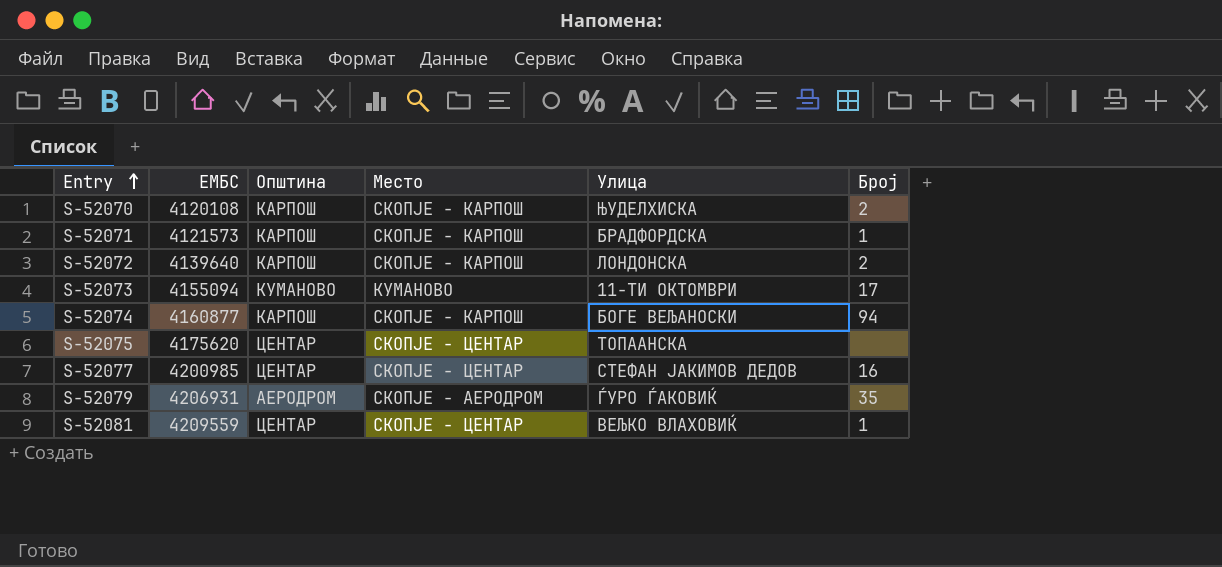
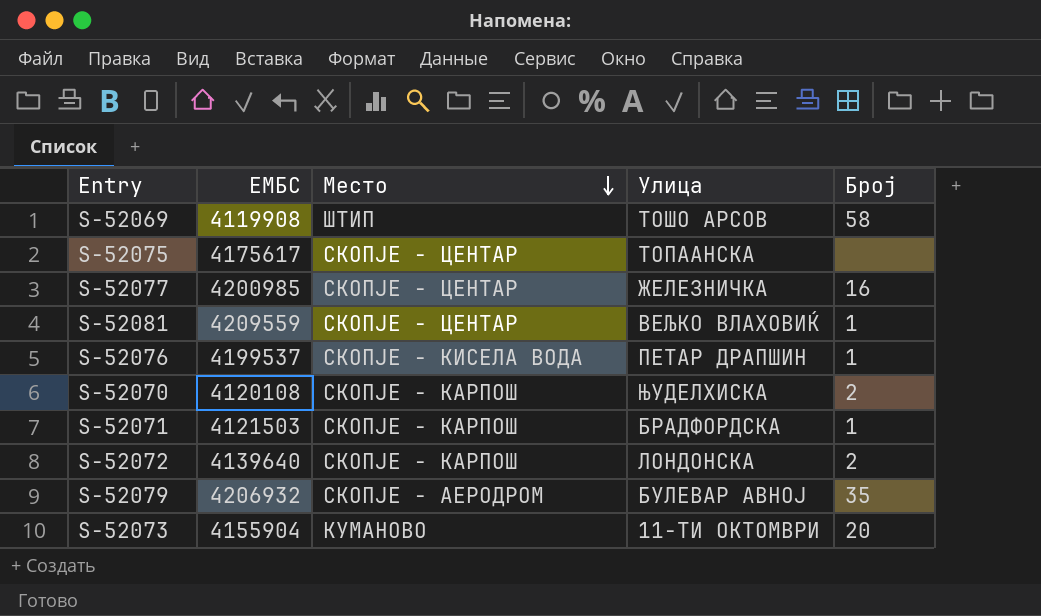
row order: Entry ascending -> Место descending
column Општина | position: 3 -> none
row S-52074: 4160877 | КАРПОШ | СКОПЈЕ - КАРПОШ | БОГЕ ВЕЉАНОСКИ | 94 -> none
row S-52069: none -> 4119908 | ШТИП | ТОШО АРСОВ | 58
S-52075 | ЕМБС: 4175620 -> 4175617
S-52077 | Улица: СТЕФАН ЈАКИМОВ ДЕДОВ -> ЖЕЛЕЗНИЧКА
row S-52076: none -> 4199537 | СКОПЈЕ - КИСЕЛА ВОДА | ПЕТАР ДРАПШИН | 1
S-52071 | ЕМБС: 4121573 -> 4121503
S-52079 | ЕМБС: 4206931 -> 4206932
S-52079 | Улица: ЃУРО ЃАКОВИЌ -> БУЛЕВАР АВНОЈ
S-52073 | ЕМБС: 4155094 -> 4155904
S-52073 | Број: 17 -> 20

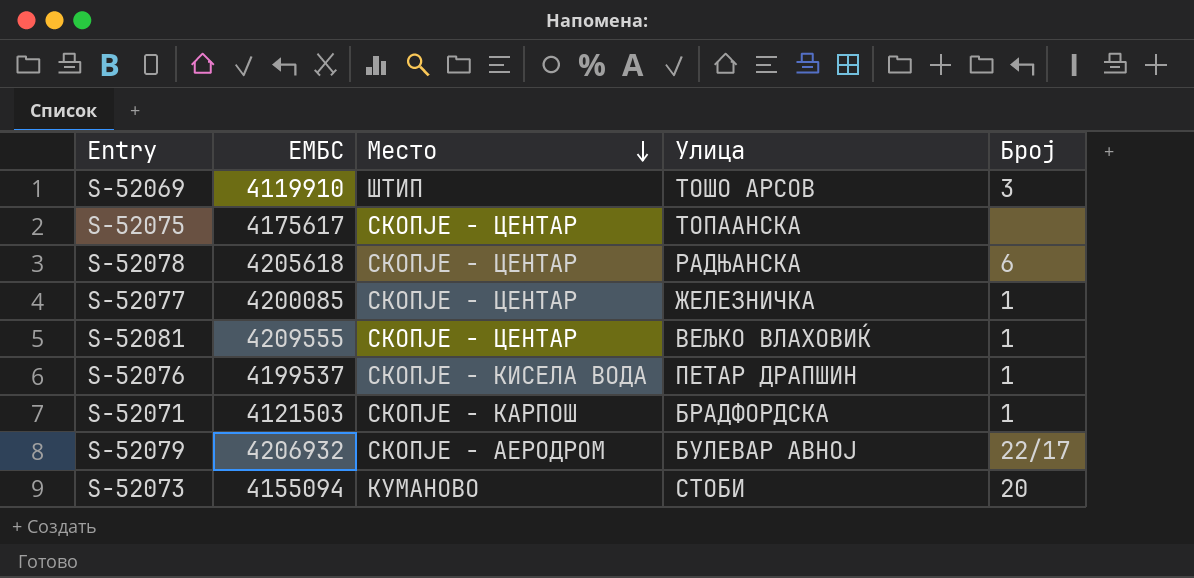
row S-52070: 4120108 | СКОПЈЕ - КАРПОШ | ЊУДЕЛХИСКА | 2 -> none
row S-52072: 4139640 | СКОПЈЕ - КАРПОШ | ЛОНДОНСКА | 2 -> none
S-52069 | ЕМБС: 4119908 -> 4119910
S-52069 | Број: 58 -> 3
row S-52078: none -> 4205618 | СКОПЈЕ - ЦЕНТАР | РАДЊАНСКА | 6
S-52077 | ЕМБС: 4200985 -> 4200085
S-52077 | Број: 16 -> 1
S-52081 | ЕМБС: 4209559 -> 4209555
S-52079 | Број: 35 -> 22/17
S-52073 | ЕМБС: 4155904 -> 4155094
S-52073 | Улица: 11-ТИ ОКТОМВРИ -> СТОБИ

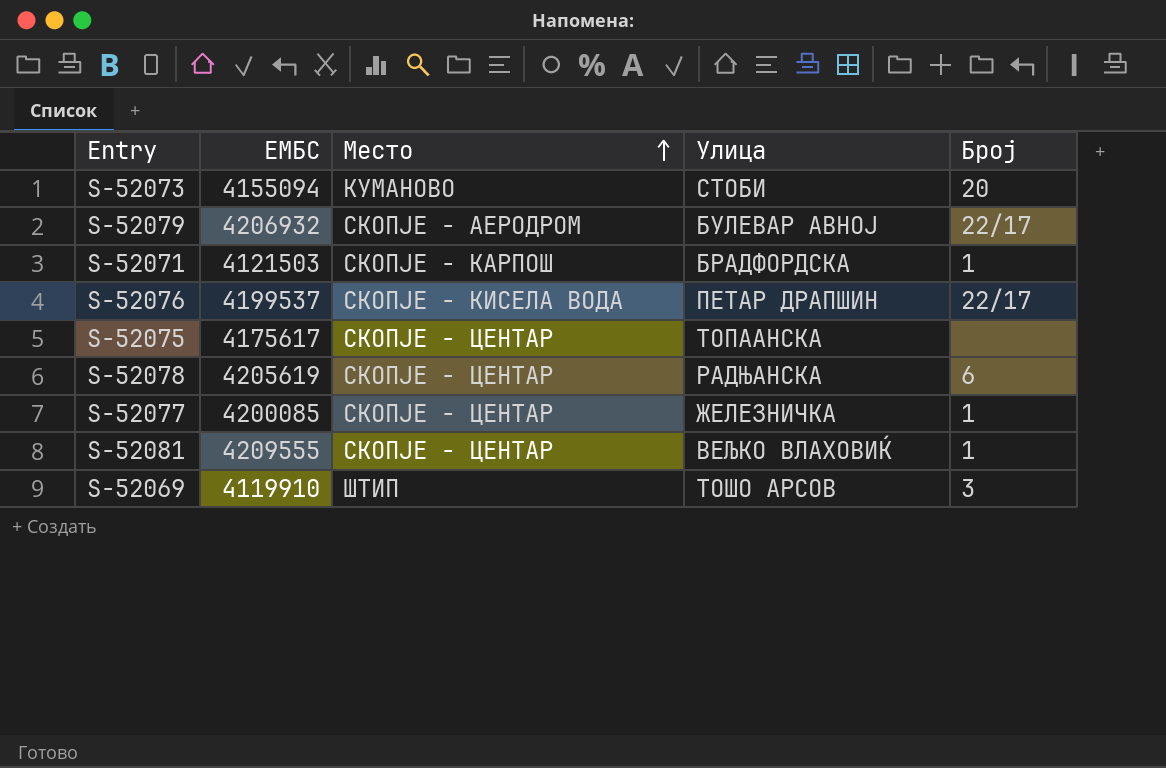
row order: Место descending -> Место ascending
S-52076 | Број: 1 -> 22/17
S-52078 | ЕМБС: 4205618 -> 4205619

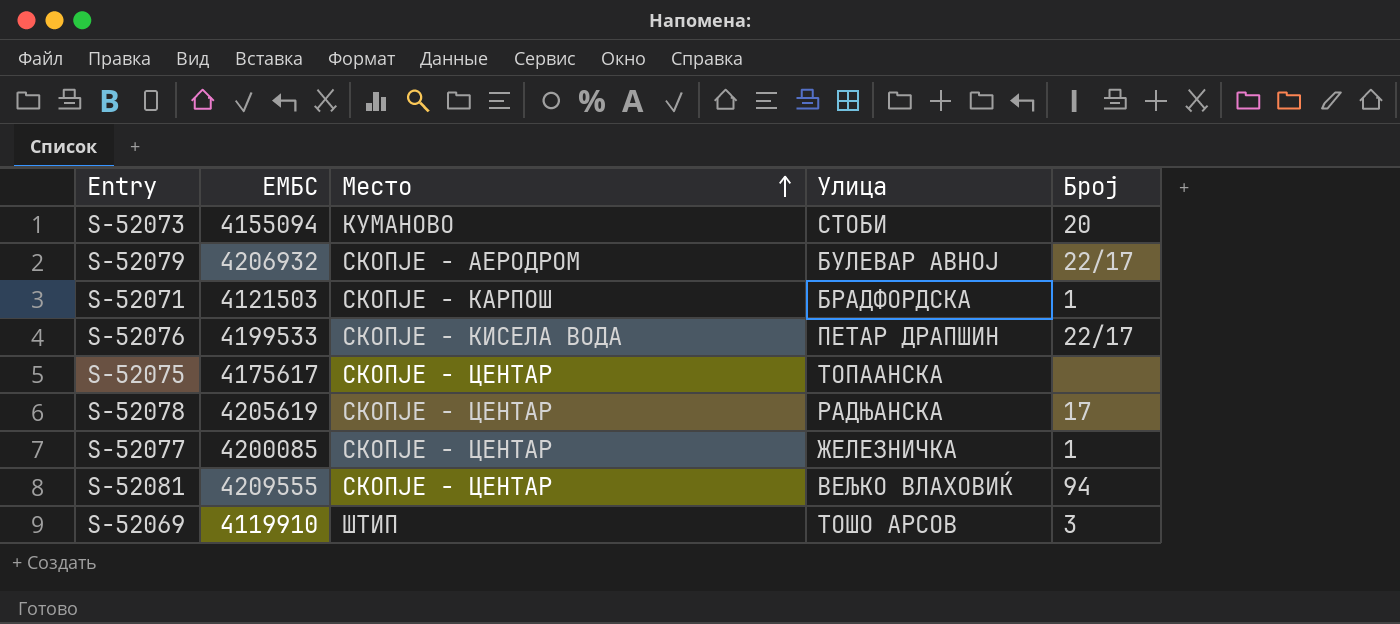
S-52076 | ЕМБС: 4199537 -> 4199533
S-52078 | Број: 6 -> 17
S-52081 | Број: 1 -> 94

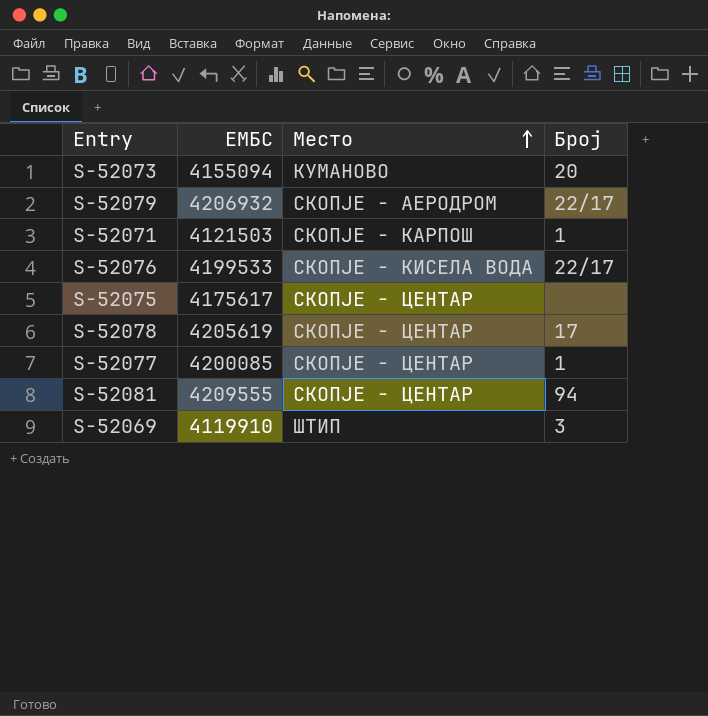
column Улица | position: 4 -> none

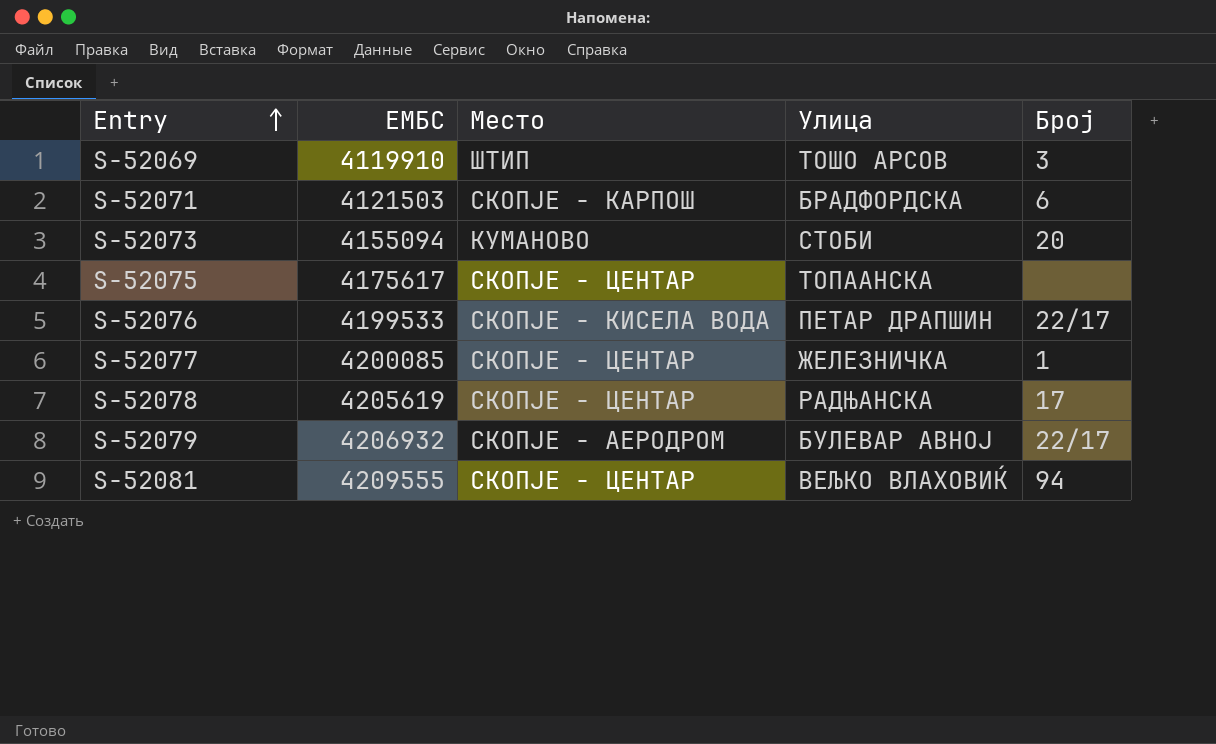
row order: Место ascending -> Entry ascending
column Улица | position: none -> 4
S-52071 | Број: 1 -> 6

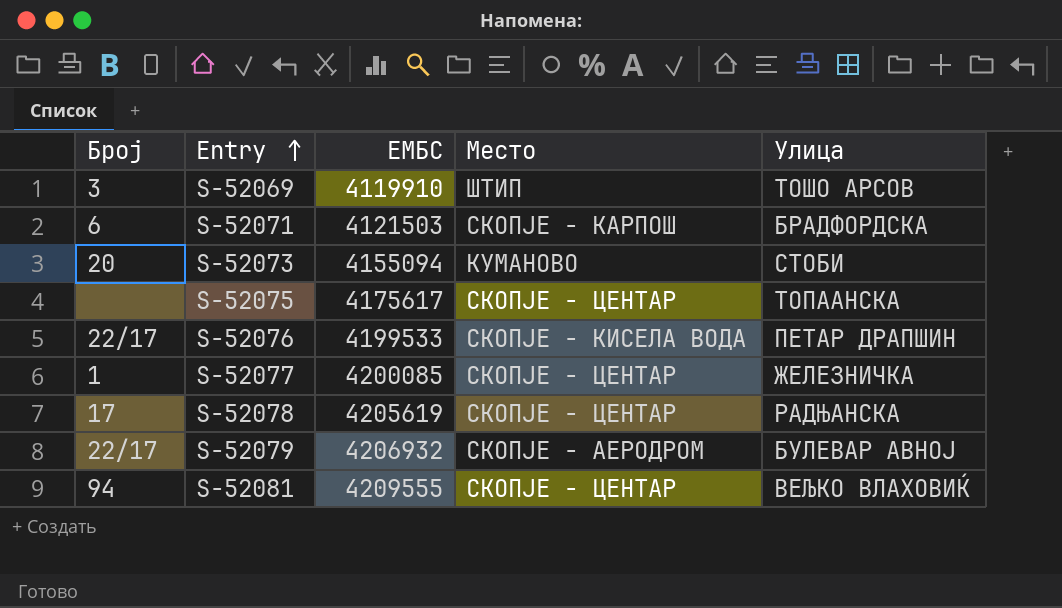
column Број | position: 5 -> 1

